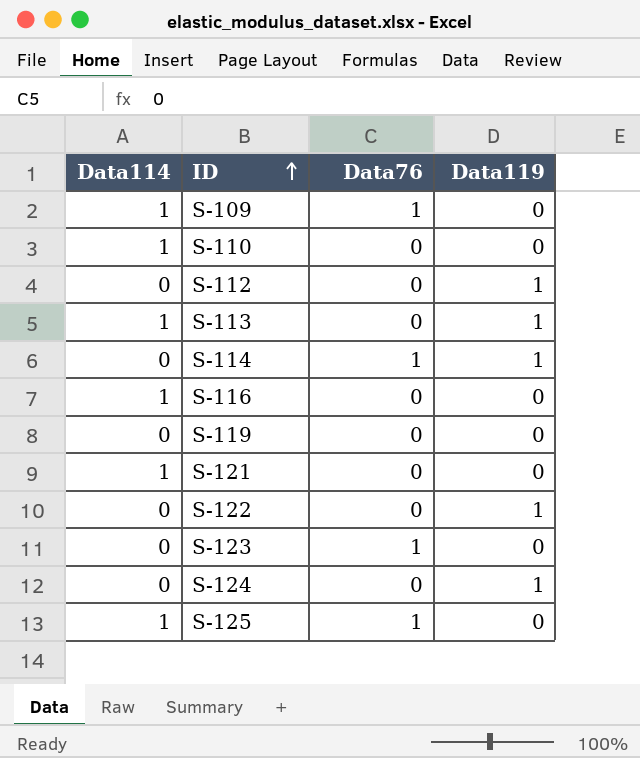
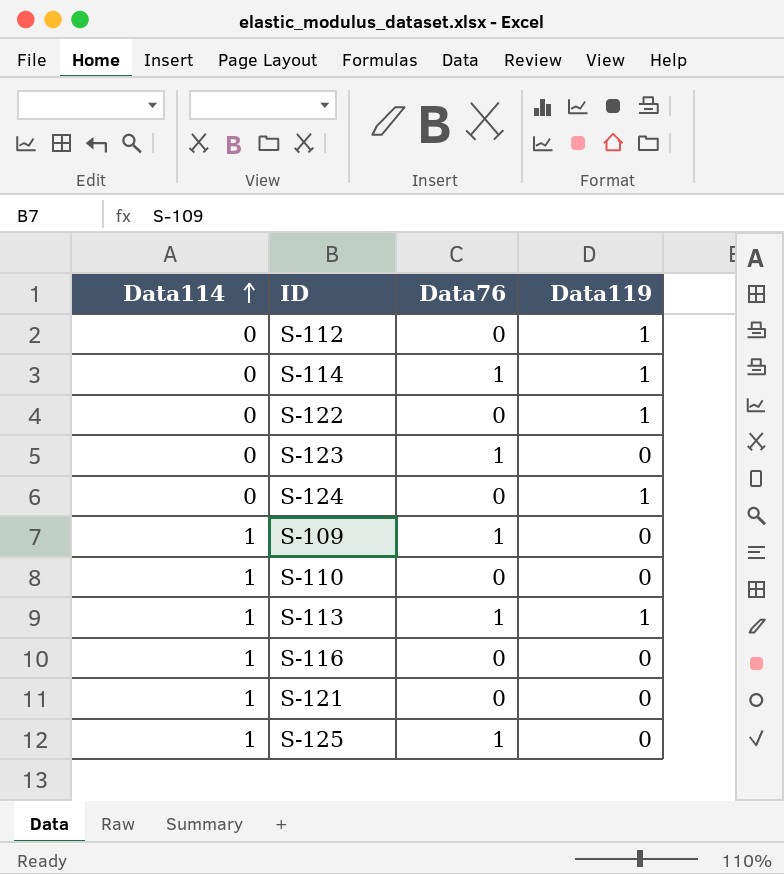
row order: ID ascending -> Data114 ascending
row S-119: 0 | 0 | 0 -> none
S-113 | Data76: 0 -> 1

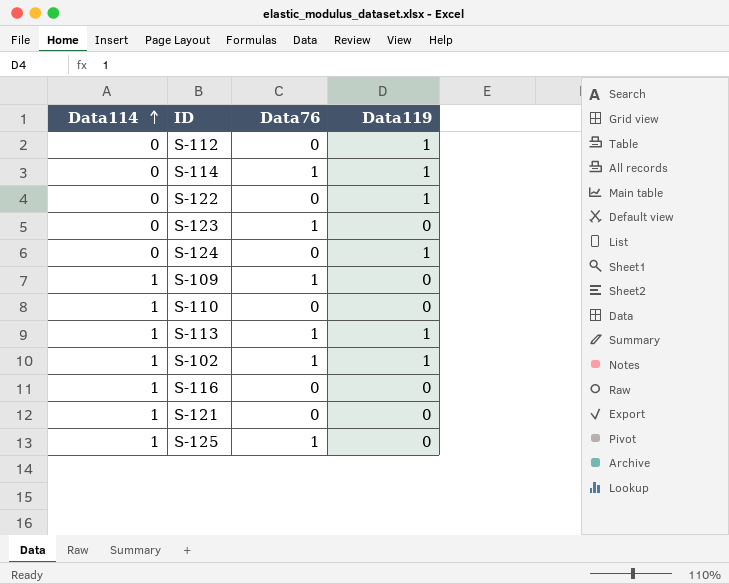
row S-102: none -> 1 | 1 | 1

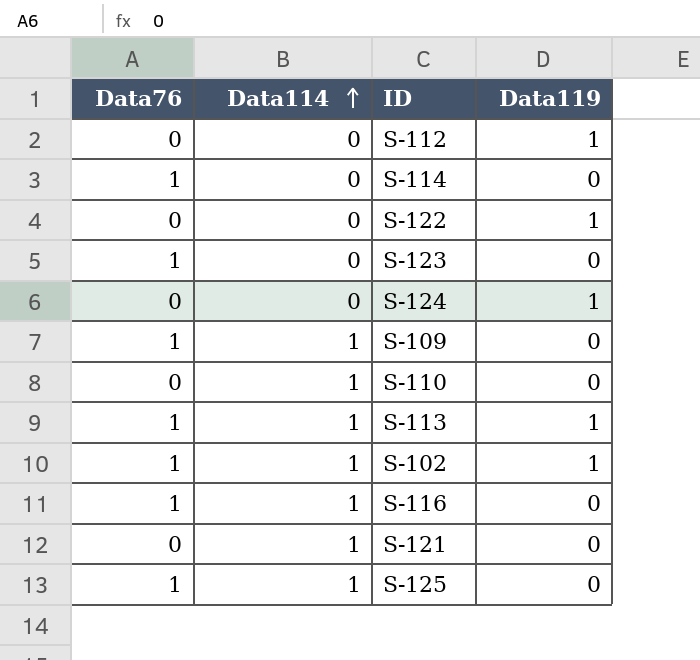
column Data76 | position: 3 -> 1
S-114 | Data119: 1 -> 0
S-116 | Data76: 0 -> 1

